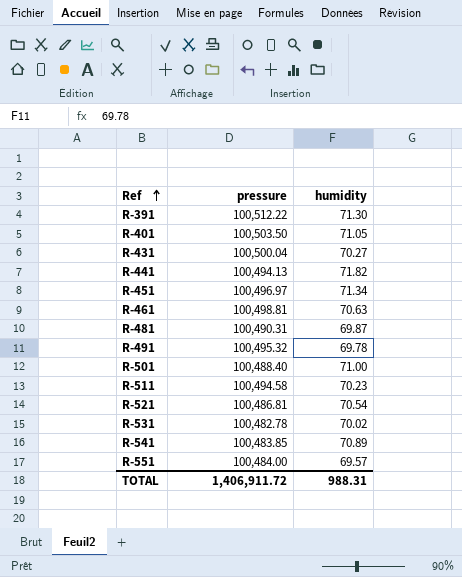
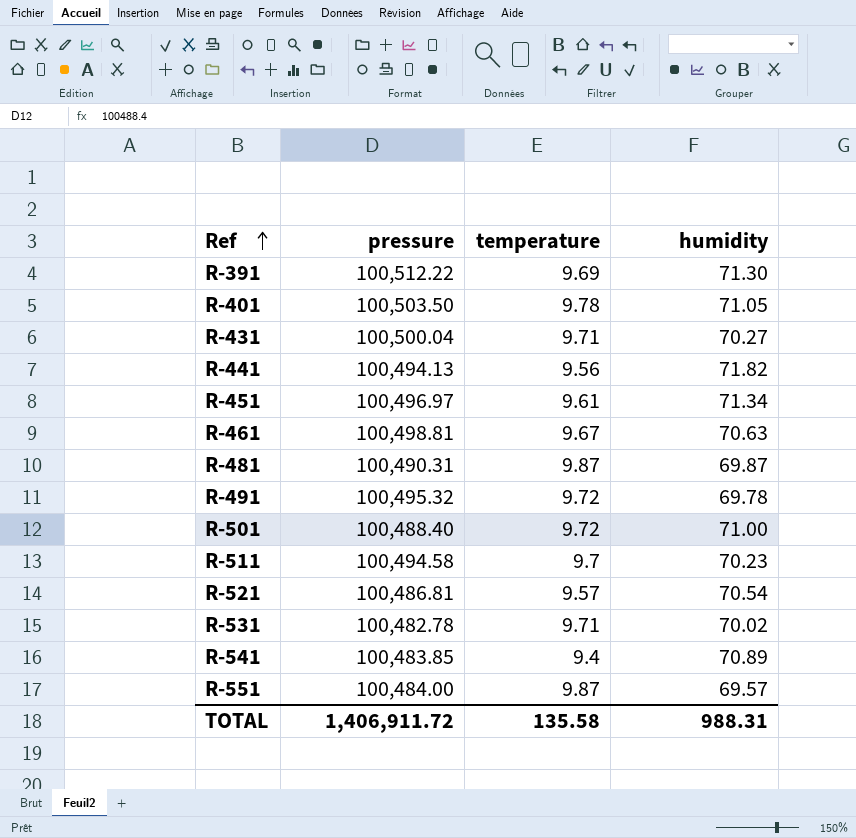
column temperature | position: none -> 3

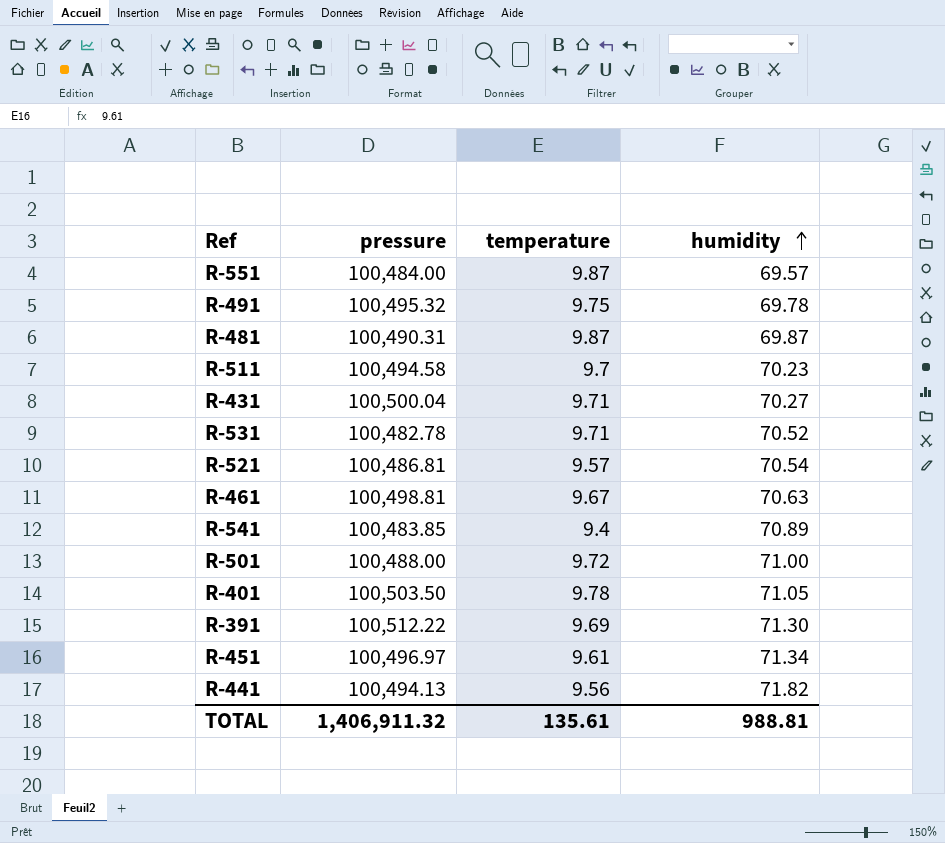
row order: Ref ascending -> humidity ascending
R-491 | temperature: 9.72 -> 9.75
R-531 | humidity: 70.02 -> 70.52
R-501 | pressure: 100,488.40 -> 100,488.00
TOTAL | pressure: 1,406,911.72 -> 1,406,911.32
TOTAL | temperature: 135.58 -> 135.61
TOTAL | humidity: 988.31 -> 988.81

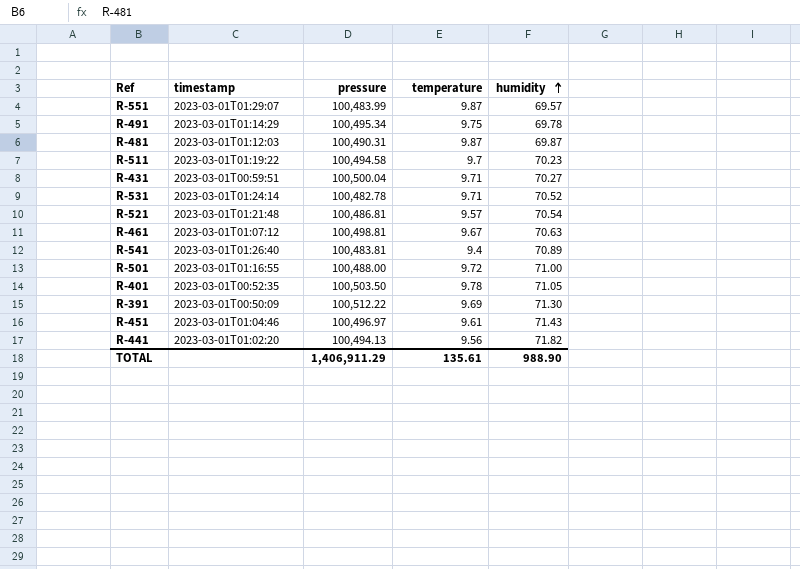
column timestamp | position: none -> 2
R-551 | pressure: 100,484.00 -> 100,483.99
R-491 | pressure: 100,495.32 -> 100,495.34
R-541 | pressure: 100,483.85 -> 100,483.81
R-451 | humidity: 71.34 -> 71.43
TOTAL | pressure: 1,406,911.32 -> 1,406,911.29
TOTAL | humidity: 988.81 -> 988.90

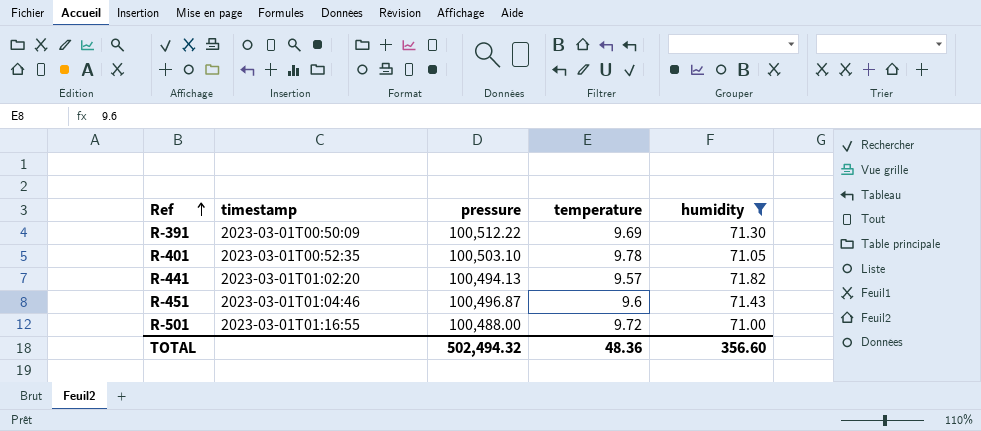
filter: none -> humidity >= 71.00
row order: humidity ascending -> Ref ascending
R-401 | pressure: 100,503.50 -> 100,503.10
R-441 | temperature: 9.56 -> 9.57
R-451 | pressure: 100,496.97 -> 100,496.87
R-451 | temperature: 9.61 -> 9.6
TOTAL | pressure: 1,406,911.29 -> 502,494.32
TOTAL | temperature: 135.61 -> 48.36
TOTAL | humidity: 988.90 -> 356.60

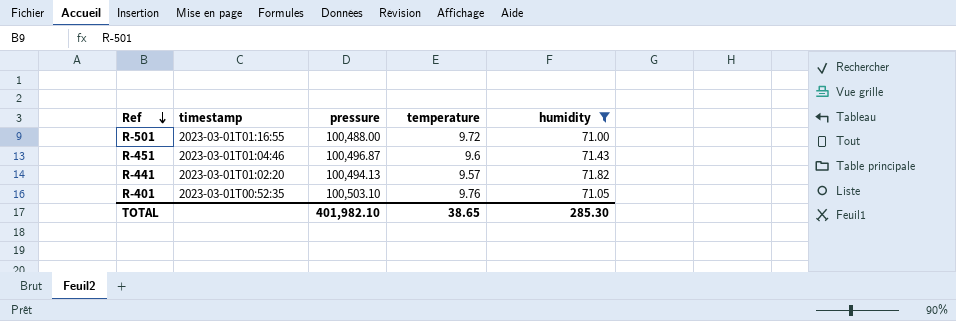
row order: Ref ascending -> Ref descending
row R-391: 2023-03-01T00:50:09 | 100,512.22 | 9.69 | 71.30 -> none
R-401 | temperature: 9.78 -> 9.76
TOTAL | pressure: 502,494.32 -> 401,982.10
TOTAL | temperature: 48.36 -> 38.65
TOTAL | humidity: 356.60 -> 285.30

